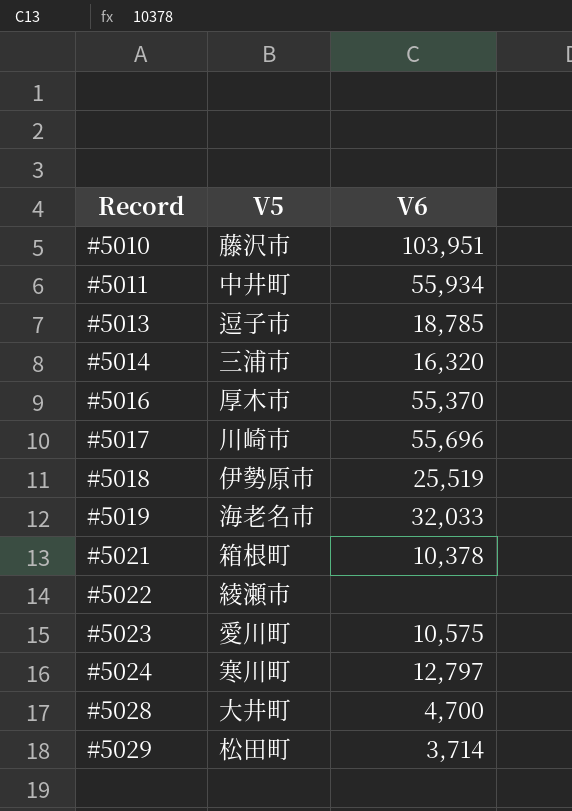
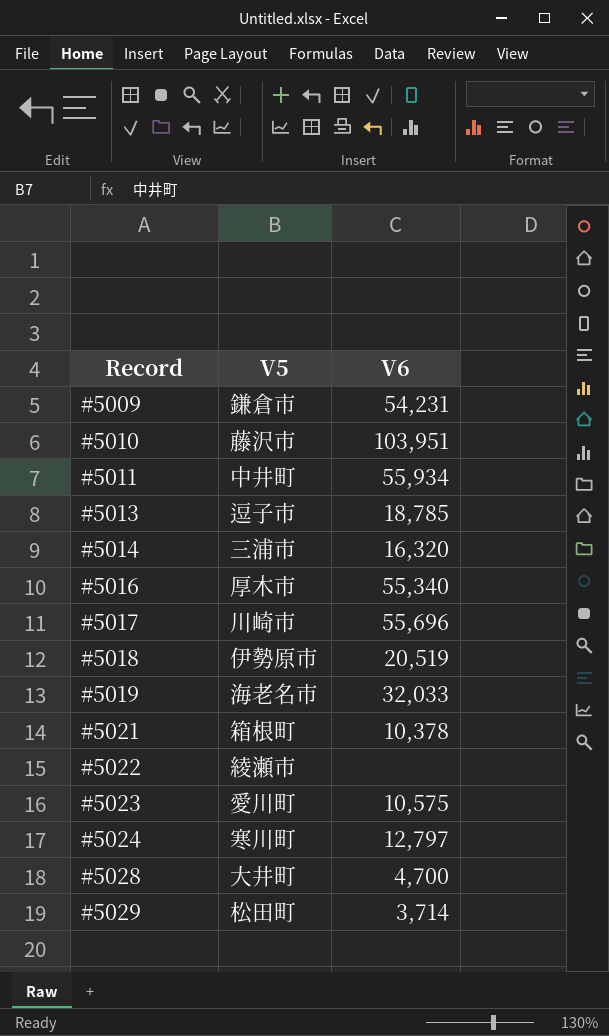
row #5009: none -> 鎌倉市 | 54,231
#5016 | V6: 55,370 -> 55,340
#5018 | V6: 25,519 -> 20,519

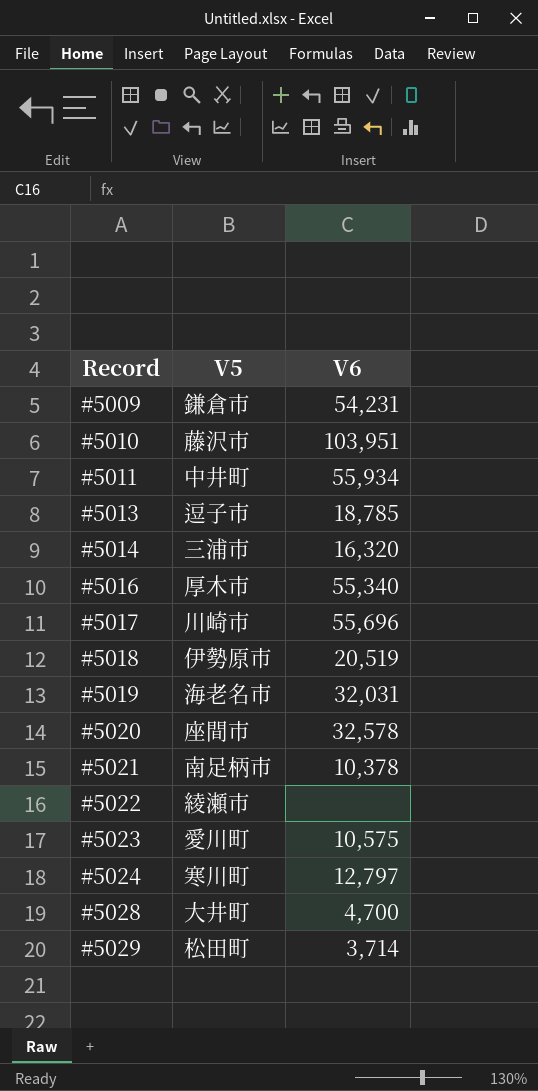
#5019 | V6: 32,033 -> 32,031
row #5020: none -> 座間市 | 32,578
#5021 | V5: 箱根町 -> 南足柄市

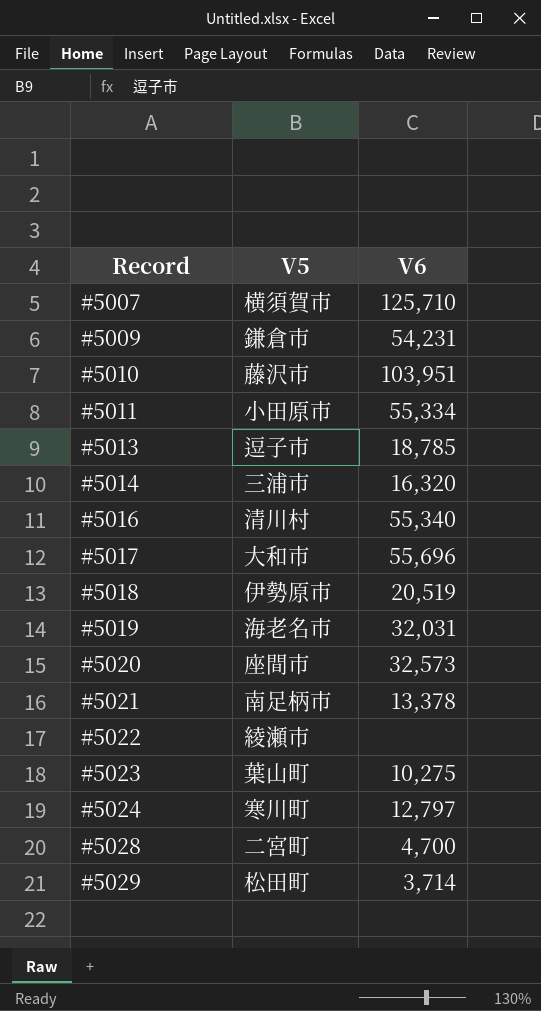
row #5007: none -> 横須賀市 | 125,710
#5011 | V5: 中井町 -> 小田原市
#5011 | V6: 55,934 -> 55,334
#5016 | V5: 厚木市 -> 清川村
#5017 | V5: 川崎市 -> 大和市
#5020 | V6: 32,578 -> 32,573
#5021 | V6: 10,378 -> 13,378
#5023 | V5: 愛川町 -> 葉山町
#5023 | V6: 10,575 -> 10,275
#5028 | V5: 大井町 -> 二宮町

